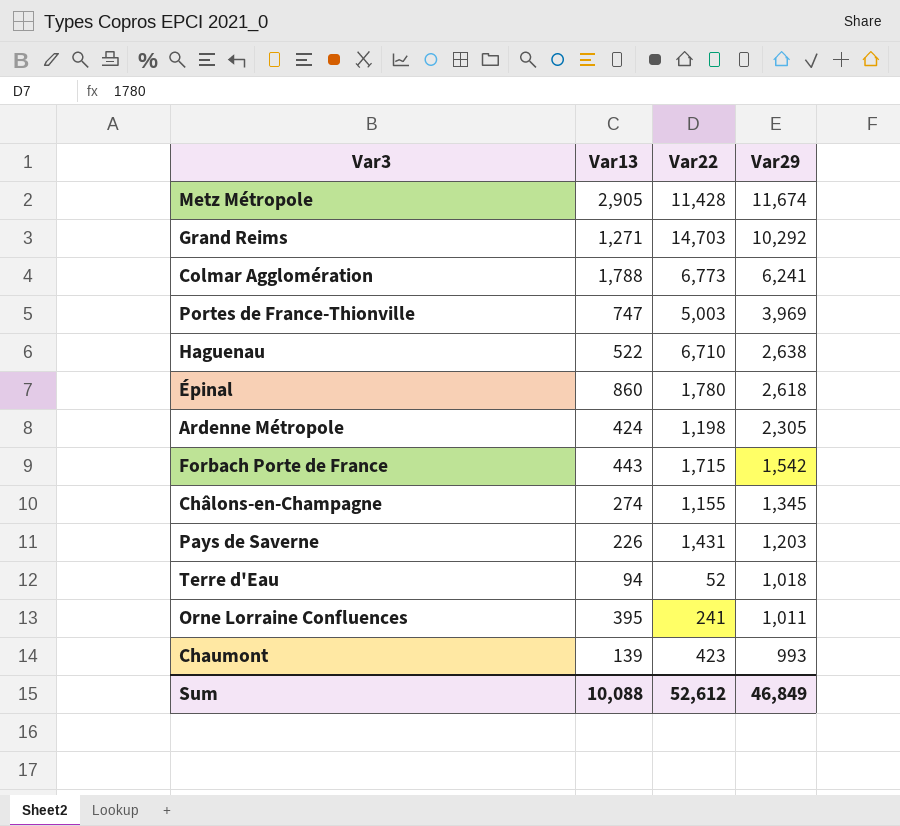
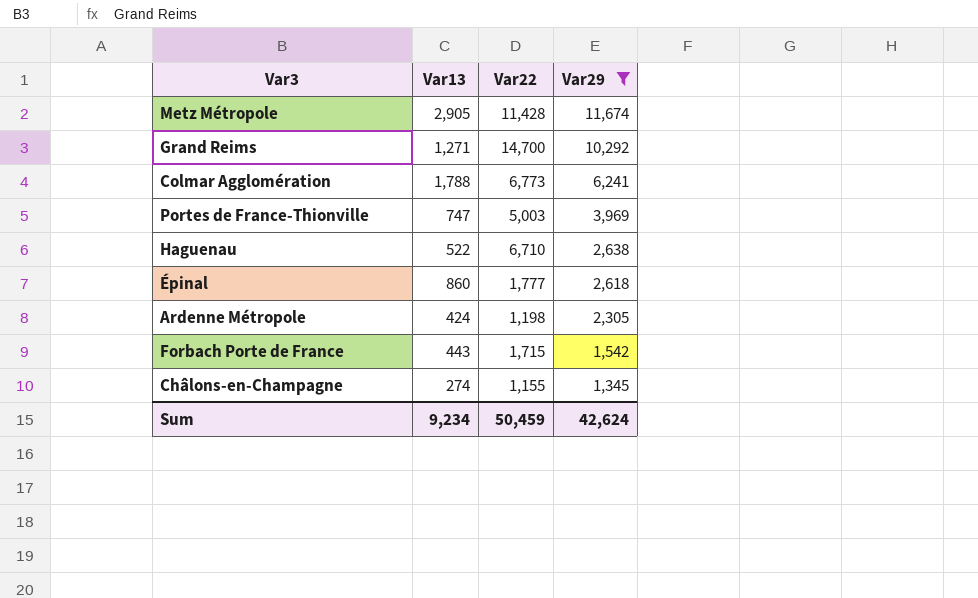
filter: none -> Var29 >= 1,345
Grand Reims | Var22: 14,703 -> 14,700
Épinal | Var22: 1,780 -> 1,777
Sum | Var13: 10,088 -> 9,234
Sum | Var22: 52,612 -> 50,459
Sum | Var29: 46,849 -> 42,624

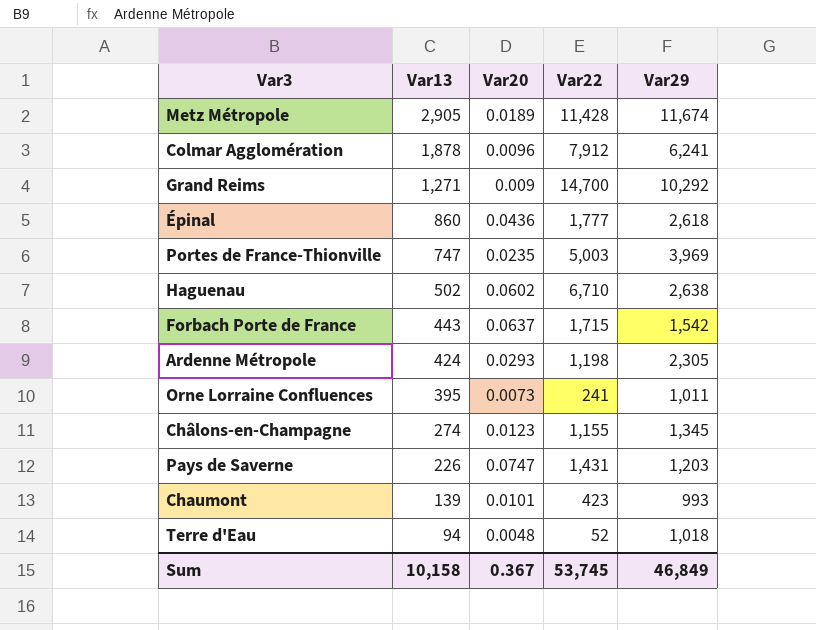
filter: Var29 >= 1,345 -> none
row order: Var29 descending -> Var13 descending
column Var20 | position: none -> 3
Colmar Agglomération | Var13: 1,788 -> 1,878
Colmar Agglomération | Var22: 6,773 -> 7,912
Haguenau | Var13: 522 -> 502
Sum | Var13: 9,234 -> 10,158
Sum | Var22: 50,459 -> 53,745
Sum | Var29: 42,624 -> 46,849

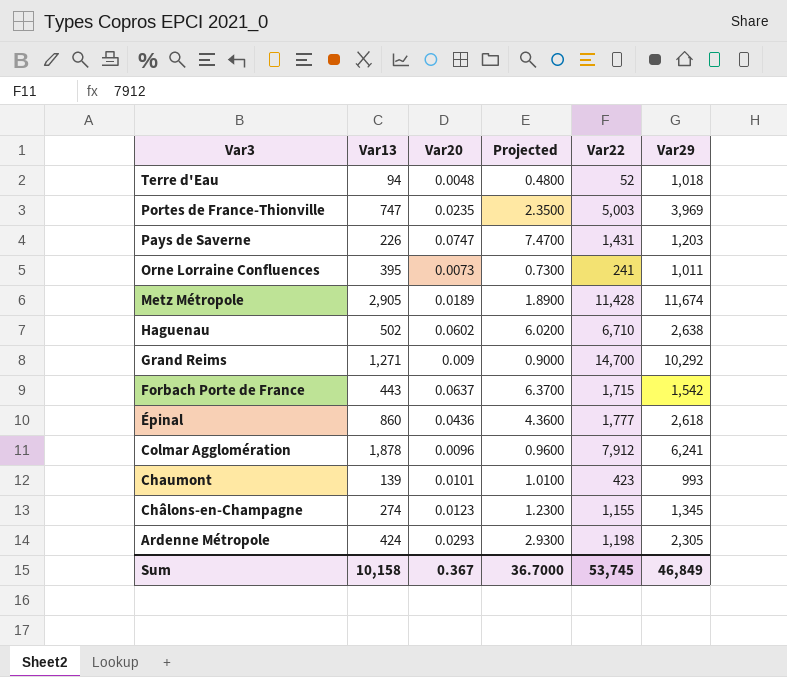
row order: Var13 descending -> Var3 descending
column Projected | formula: none -> [Var20] * 100

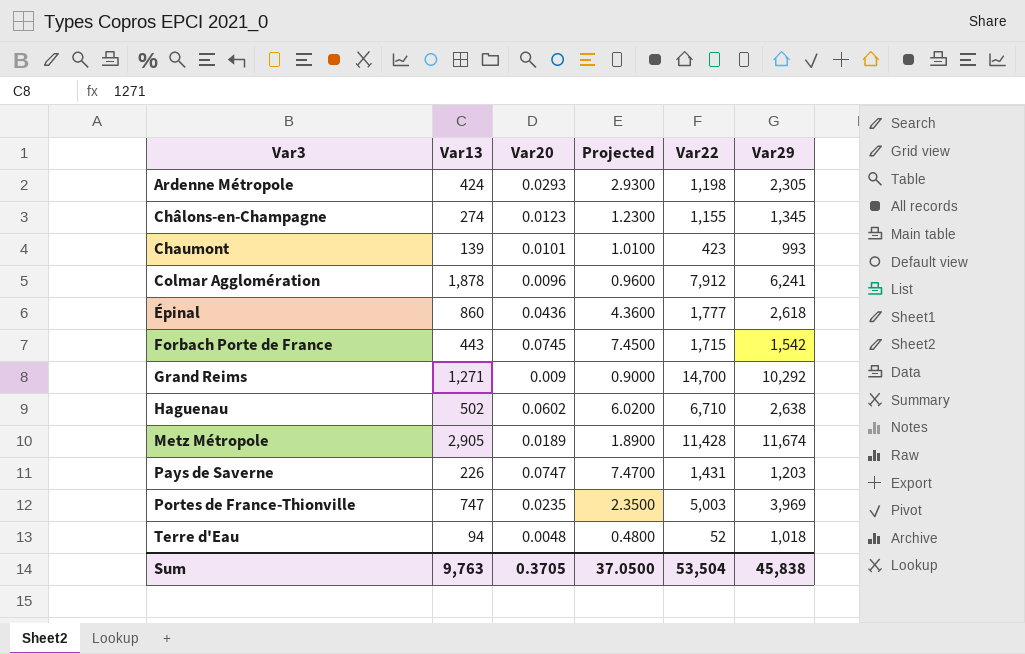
row order: Var3 descending -> Var3 ascending
row Orne Lorraine Confluences: 395 | 0.0073 | 0.7300 | 241 | 1,011 -> none
Forbach Porte de France | Var20: 0.0637 -> 0.0745
Forbach Porte de France | Projected: 6.3700 -> 7.4500
Sum | Var13: 10,158 -> 9,763
Sum | Var20: 0.367 -> 0.3705
Sum | Projected: 36.7000 -> 37.0500
Sum | Var22: 53,745 -> 53,504
Sum | Var29: 46,849 -> 45,838

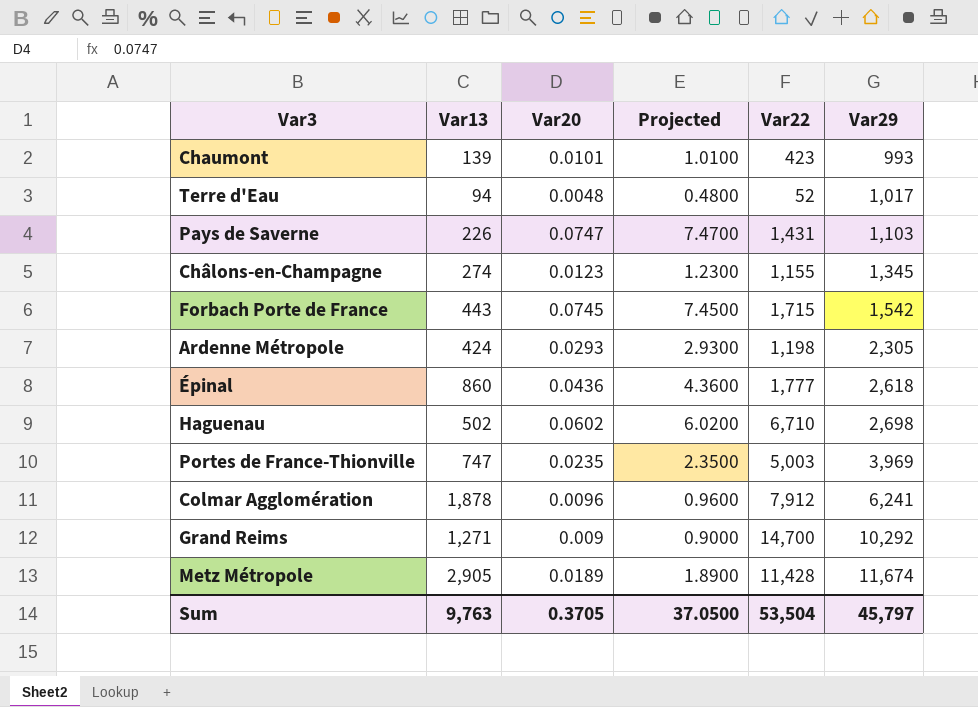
row order: Var3 ascending -> Var29 ascending
Terre d'Eau | Var29: 1,018 -> 1,017
Pays de Saverne | Var29: 1,203 -> 1,103
Haguenau | Var29: 2,638 -> 2,698
Sum | Var29: 45,838 -> 45,797

